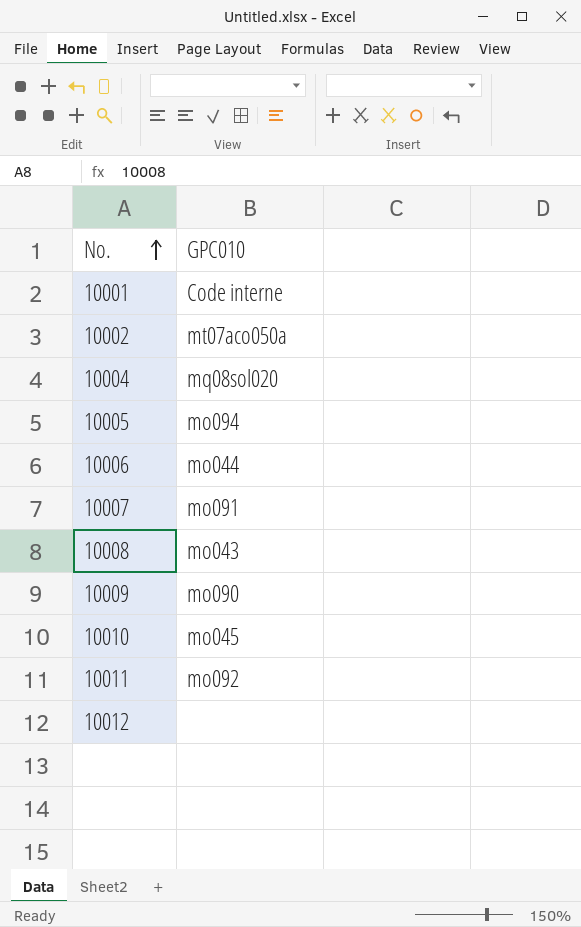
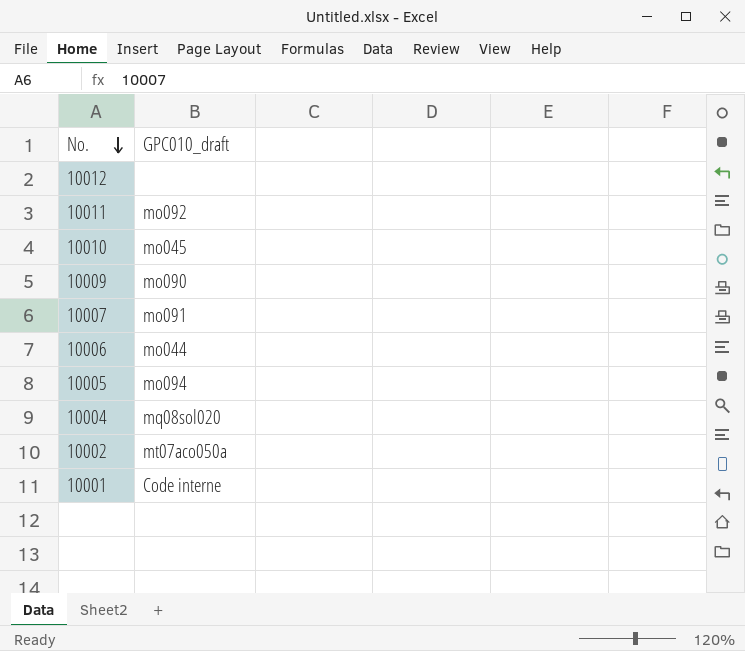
row order: No. ascending -> No. descending
column name: GPC010 -> GPC010_draft
row 10008: mo043 -> none

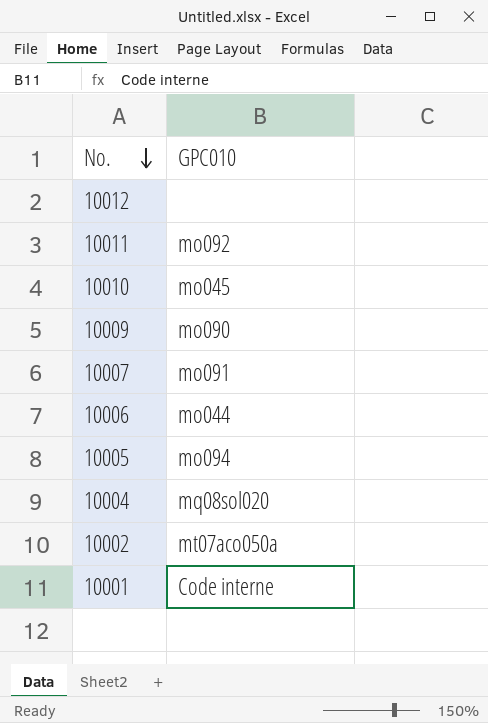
column name: GPC010_draft -> GPC010

